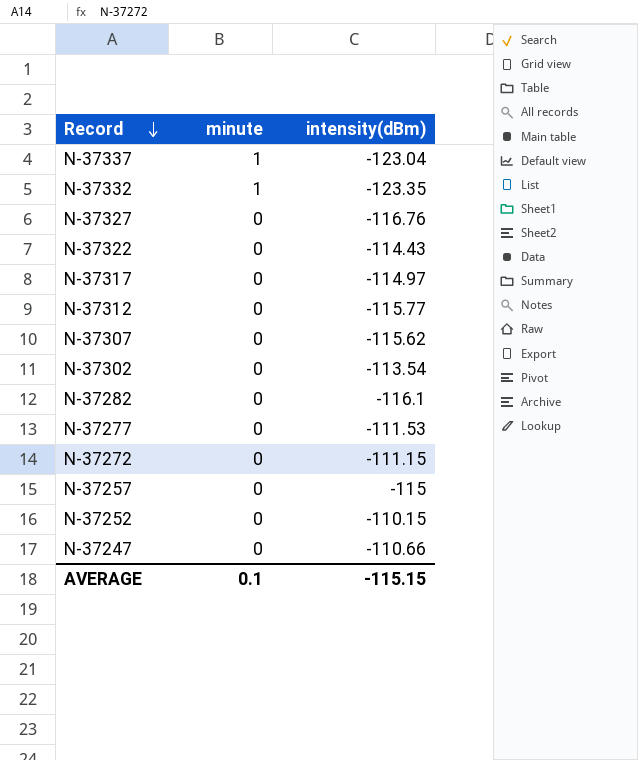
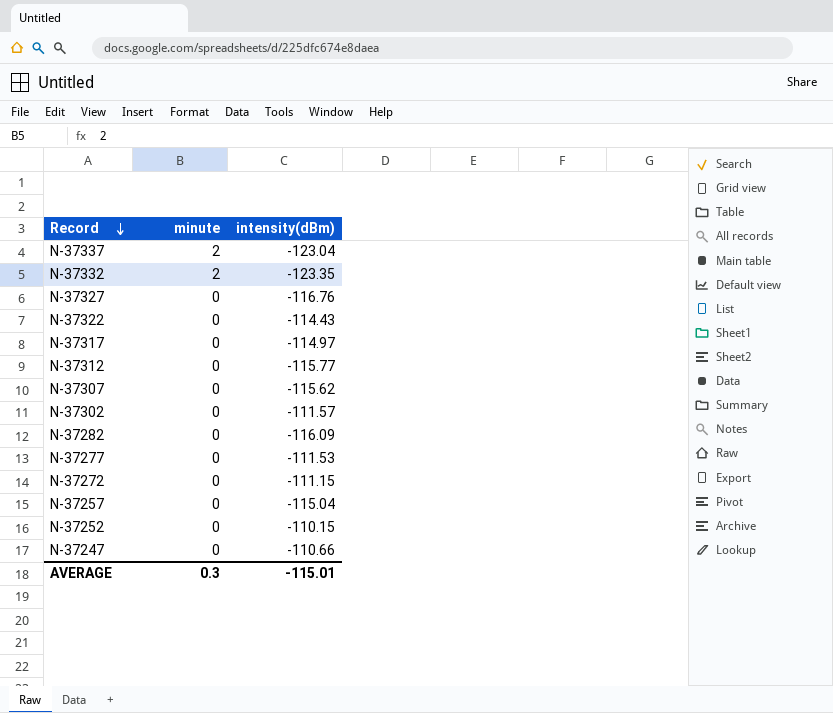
N-37337 | minute: 1 -> 2
N-37332 | minute: 1 -> 2
N-37302 | intensity(dBm): -113.54 -> -111.57
N-37282 | intensity(dBm): -116.1 -> -116.09
N-37257 | intensity(dBm): -115 -> -115.04
AVERAGE | minute: 0.1 -> 0.3
AVERAGE | intensity(dBm): -115.15 -> -115.01

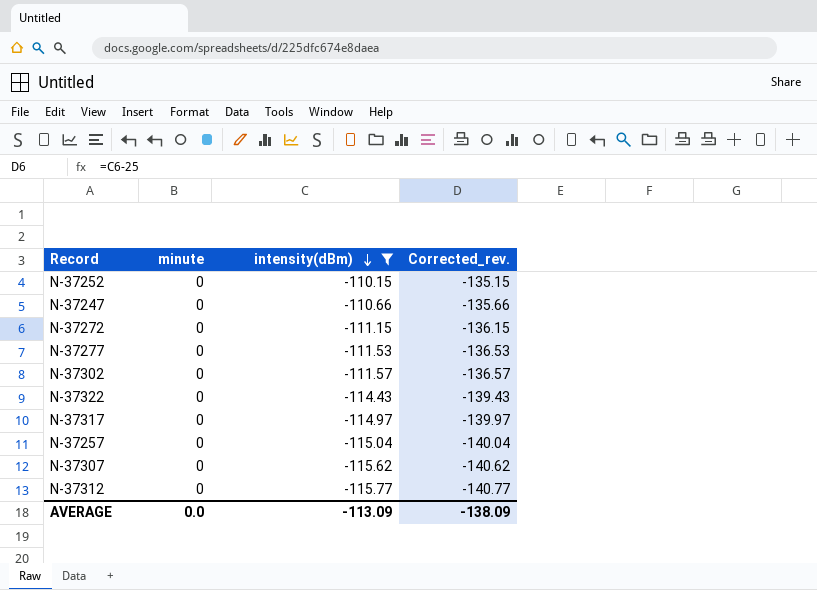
filter: none -> intensity(dBm) >= -115.77
row order: Record descending -> intensity(dBm) descending
column Corrected_rev. | formula: none -> [intensity(dBm)] - 25
AVERAGE | minute: 0.3 -> 0.0
AVERAGE | intensity(dBm): -115.01 -> -113.09

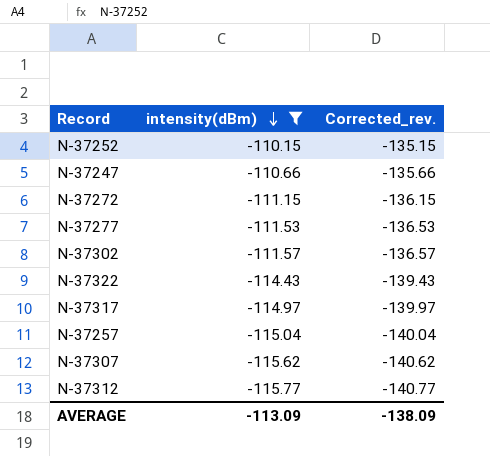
column minute | position: 2 -> none

